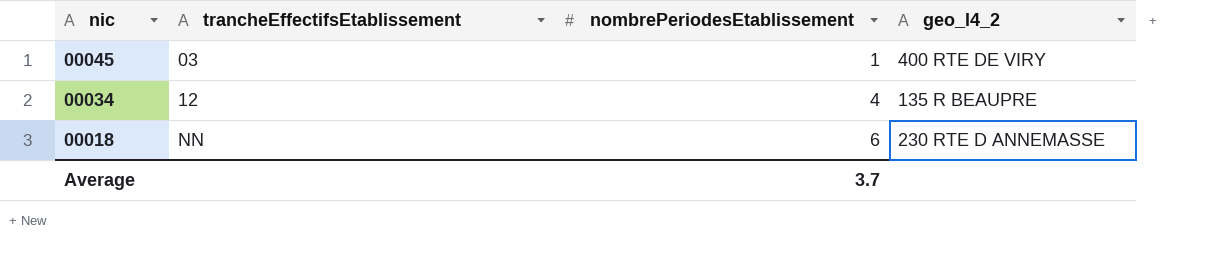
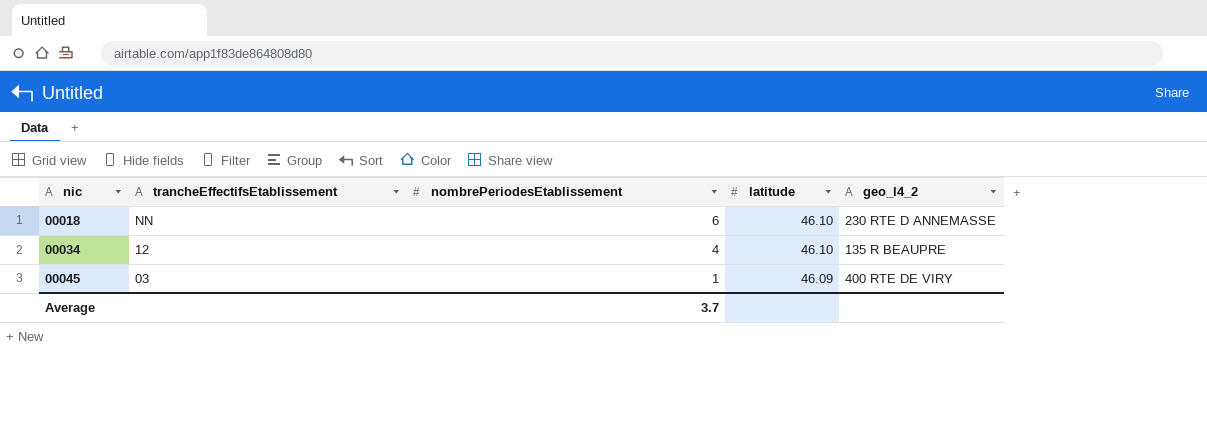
row order: nic descending -> nic ascending
column latitude | position: none -> 4

